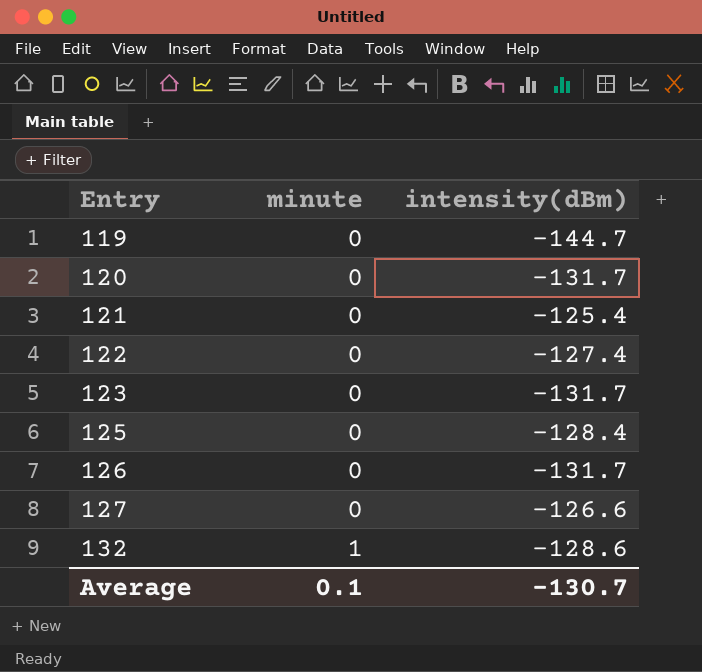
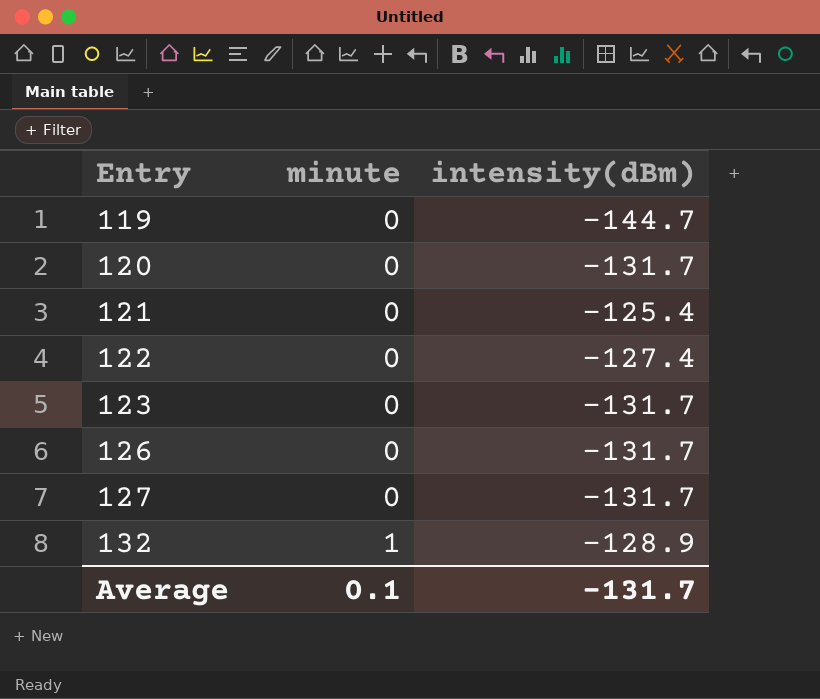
row 125: 0 | -128.4 -> none
127 | intensity(dBm): -126.6 -> -131.7
132 | intensity(dBm): -128.6 -> -128.9
Average | intensity(dBm): -130.7 -> -131.7

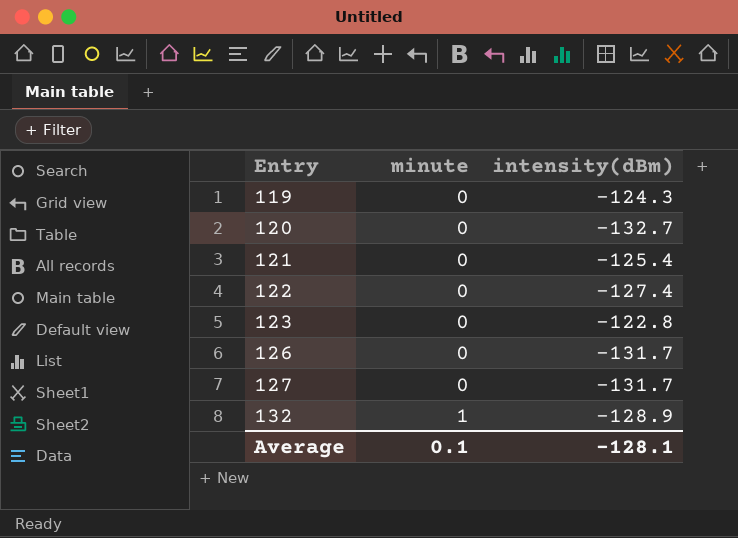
119 | intensity(dBm): -144.7 -> -124.3
120 | intensity(dBm): -131.7 -> -132.7
123 | intensity(dBm): -131.7 -> -122.8
Average | intensity(dBm): -131.7 -> -128.1

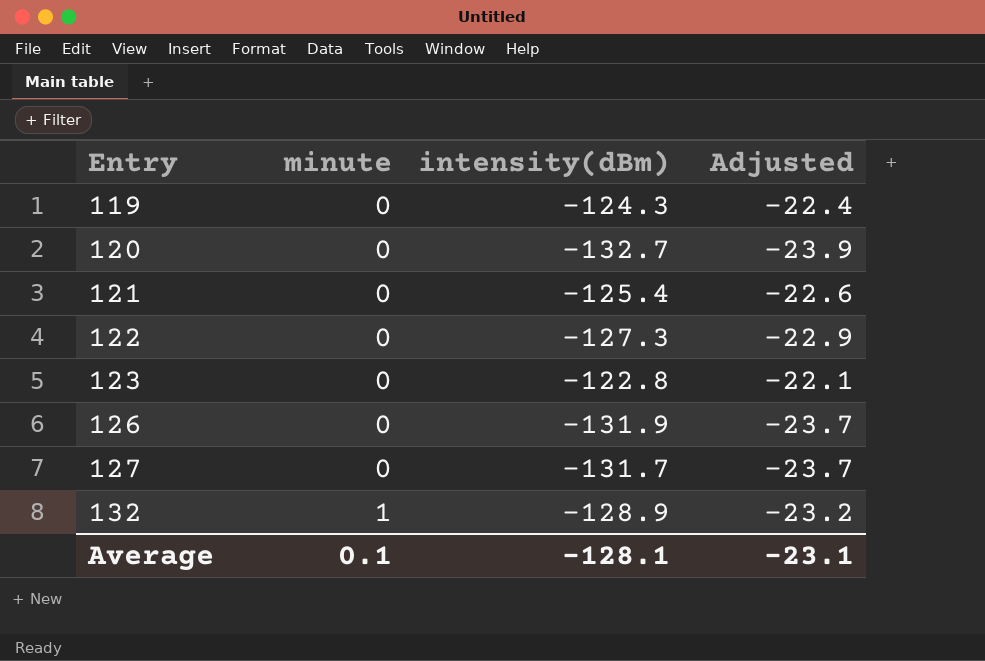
column Adjusted | formula: none -> [intensity(dBm)] * 0.18
122 | intensity(dBm): -127.4 -> -127.3
126 | intensity(dBm): -131.7 -> -131.9

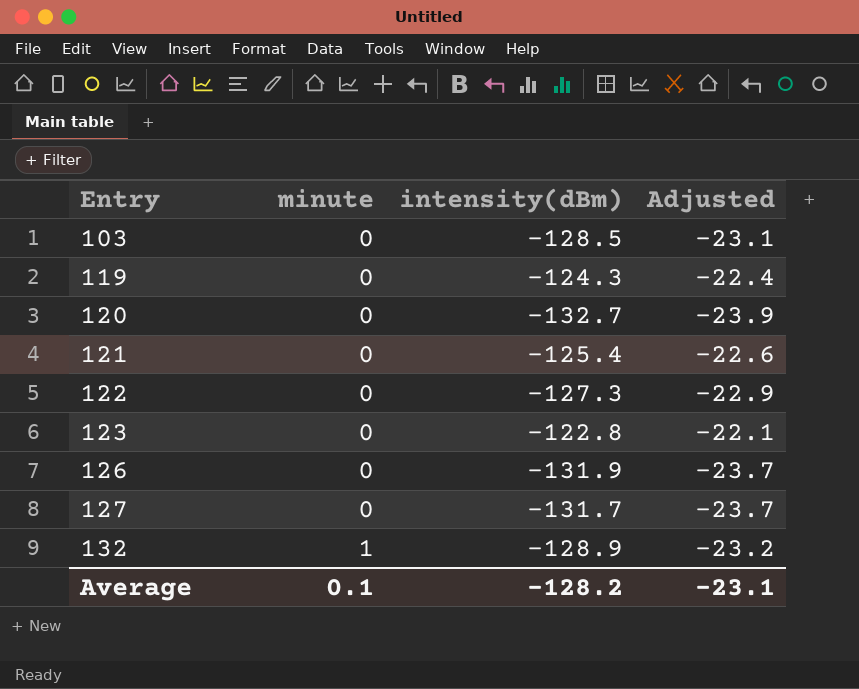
row 103: none -> 0 | -128.5 | -23.1
Average | intensity(dBm): -128.1 -> -128.2

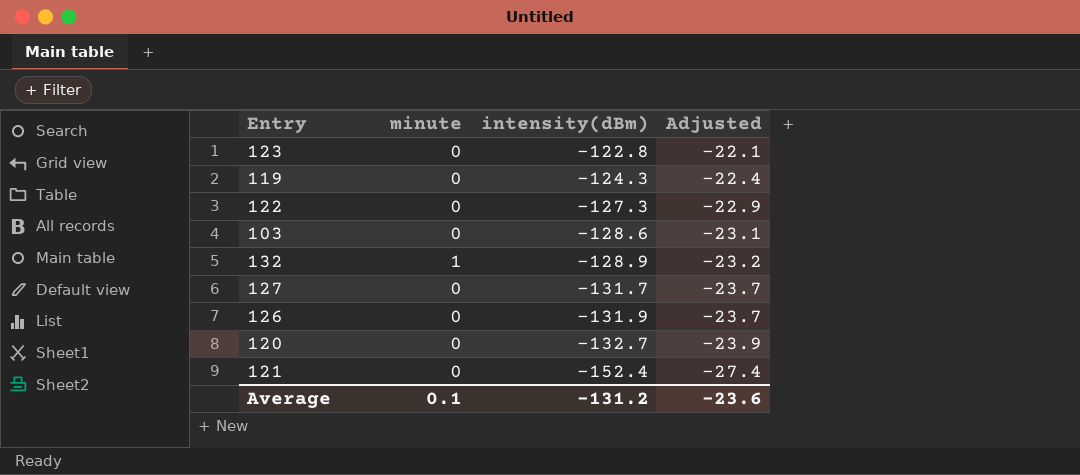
row order: Entry ascending -> intensity(dBm) descending
103 | intensity(dBm): -128.5 -> -128.6
121 | intensity(dBm): -125.4 -> -152.4
121 | Adjusted: -22.6 -> -27.4
Average | intensity(dBm): -128.2 -> -131.2
Average | Adjusted: -23.1 -> -23.6

